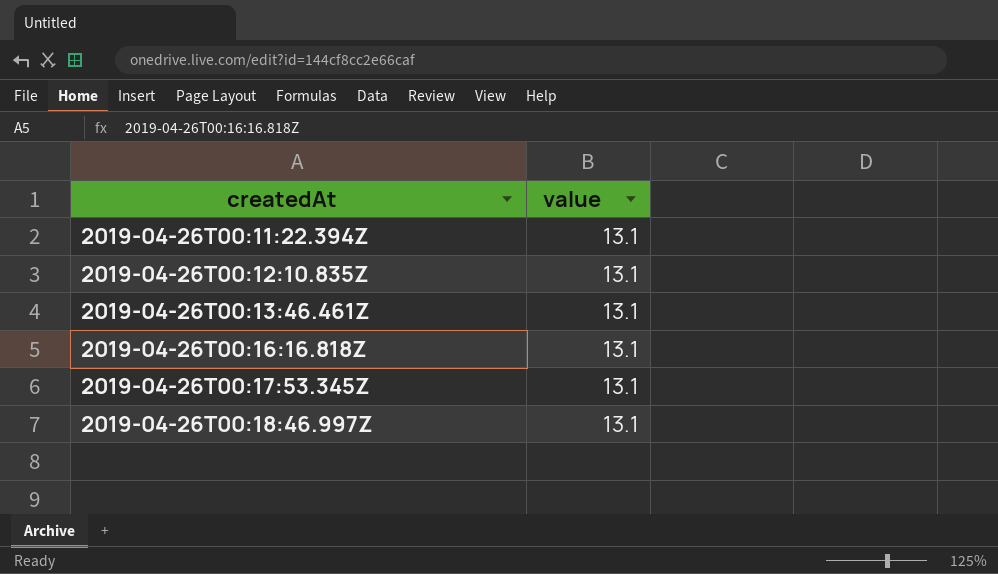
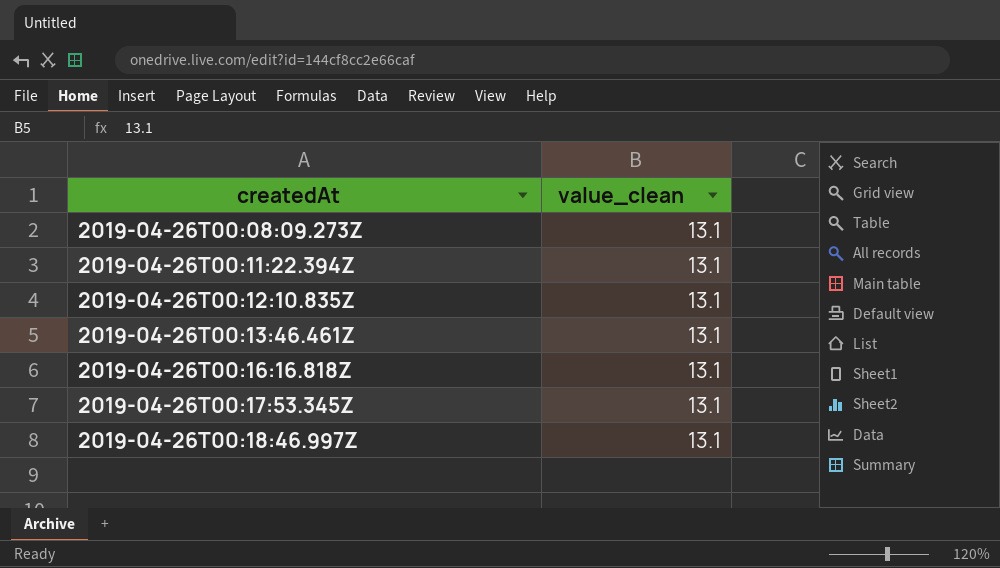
column name: value -> value_clean
row 2019-04-26T00:08:09.273Z: none -> 13.1

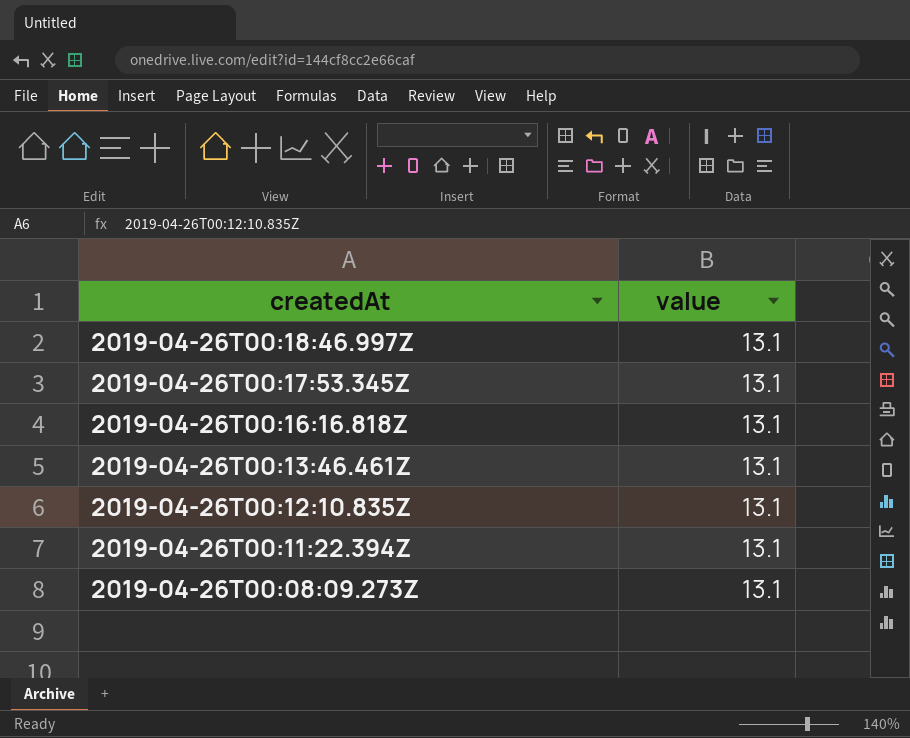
row order: createdAt ascending -> createdAt descending
column name: value_clean -> value

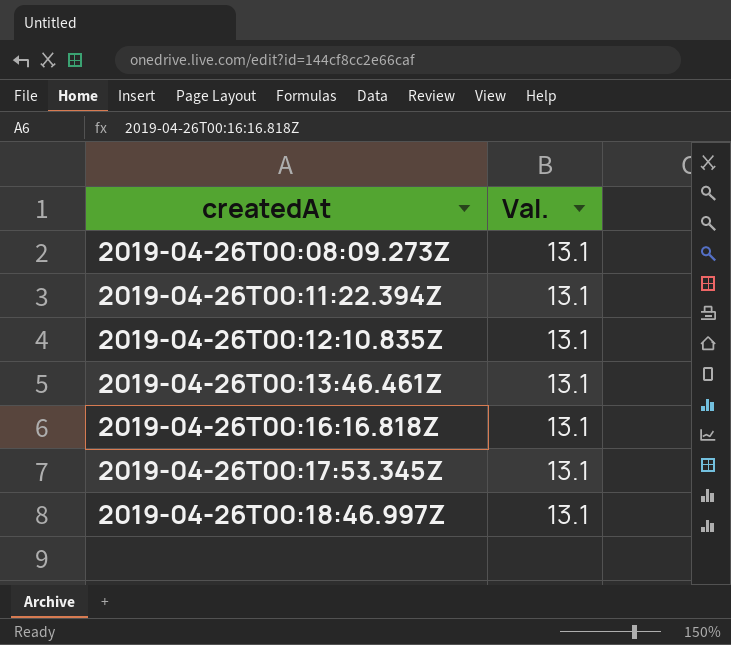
row order: createdAt descending -> createdAt ascending
column name: value -> Val.

